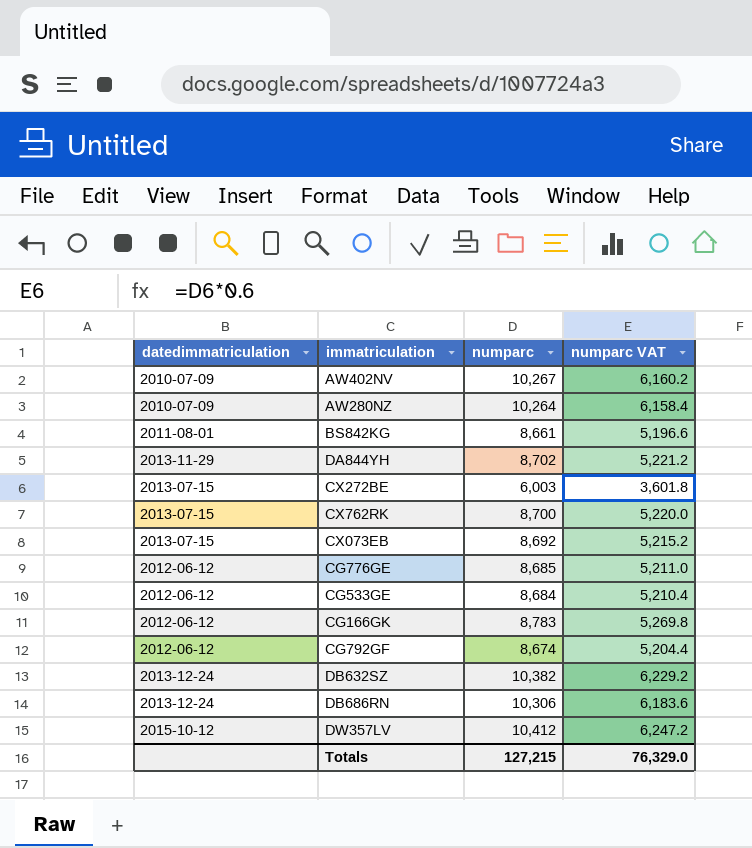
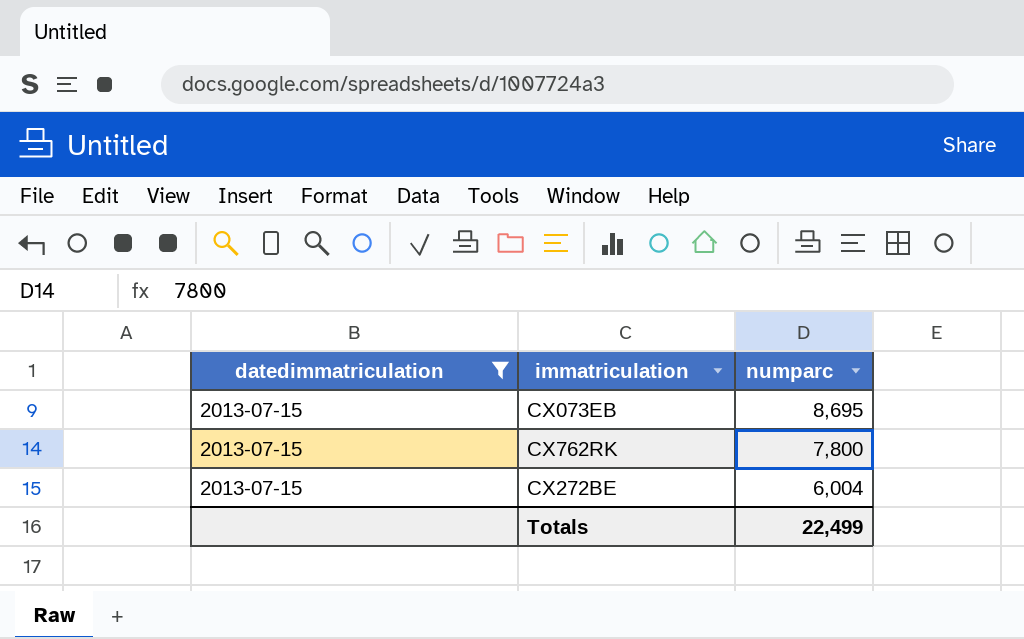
filter: none -> datedimmatriculation = 2013-07-15
row order: none -> numparc descending
column numparc VAT | formula: [numparc] * 0.6 -> none
CX073EB | numparc: 8,692 -> 8,695
CX762RK | numparc: 8,700 -> 7,800
CX272BE | numparc: 6,003 -> 6,004
Totals | numparc: 127,215 -> 22,499

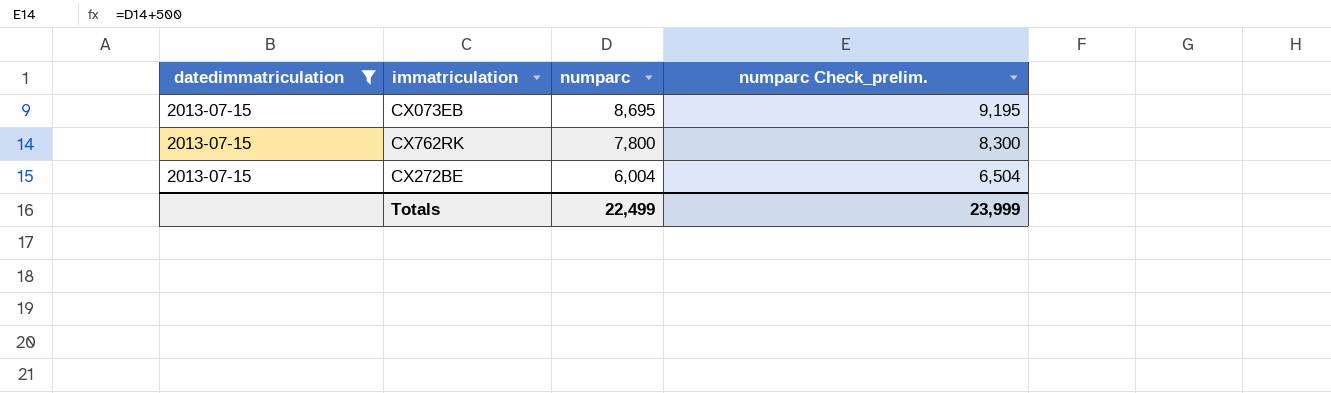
column numparc Check_prelim. | formula: none -> [numparc] + 500

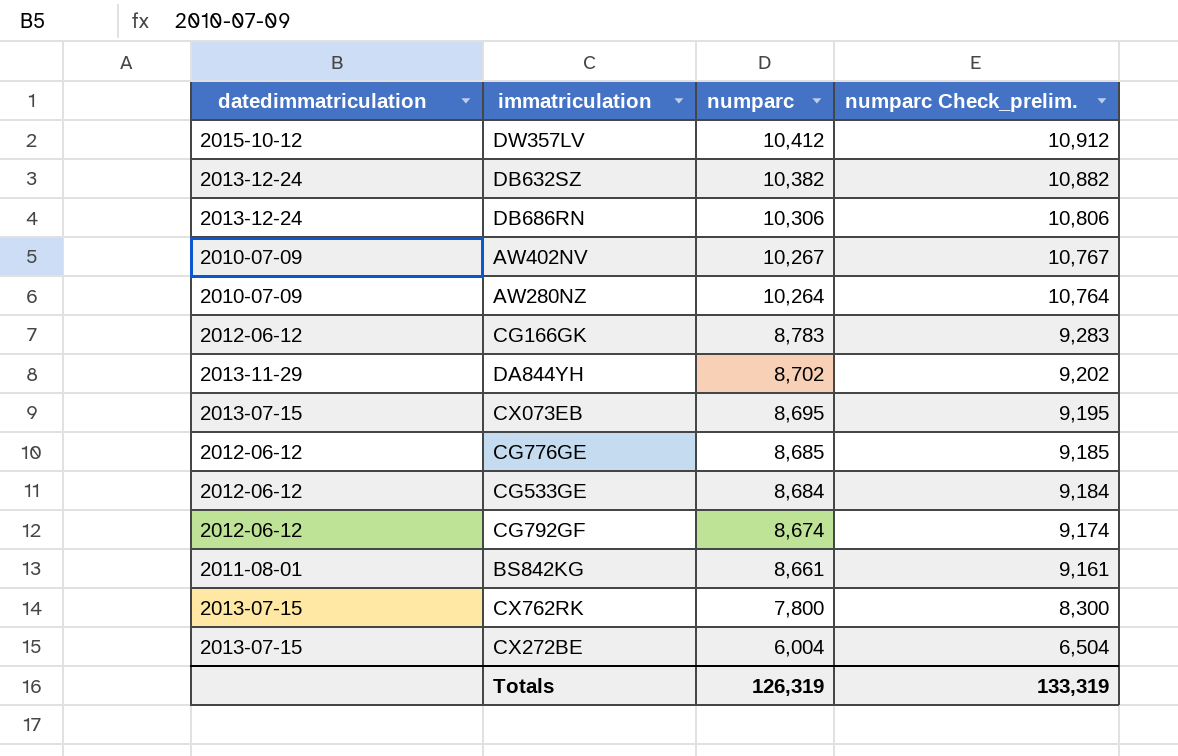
filter: datedimmatriculation = 2013-07-15 -> none
Totals | numparc: 22,499 -> 126,319
Totals | numparc Check_prelim.: 23,999 -> 133,319

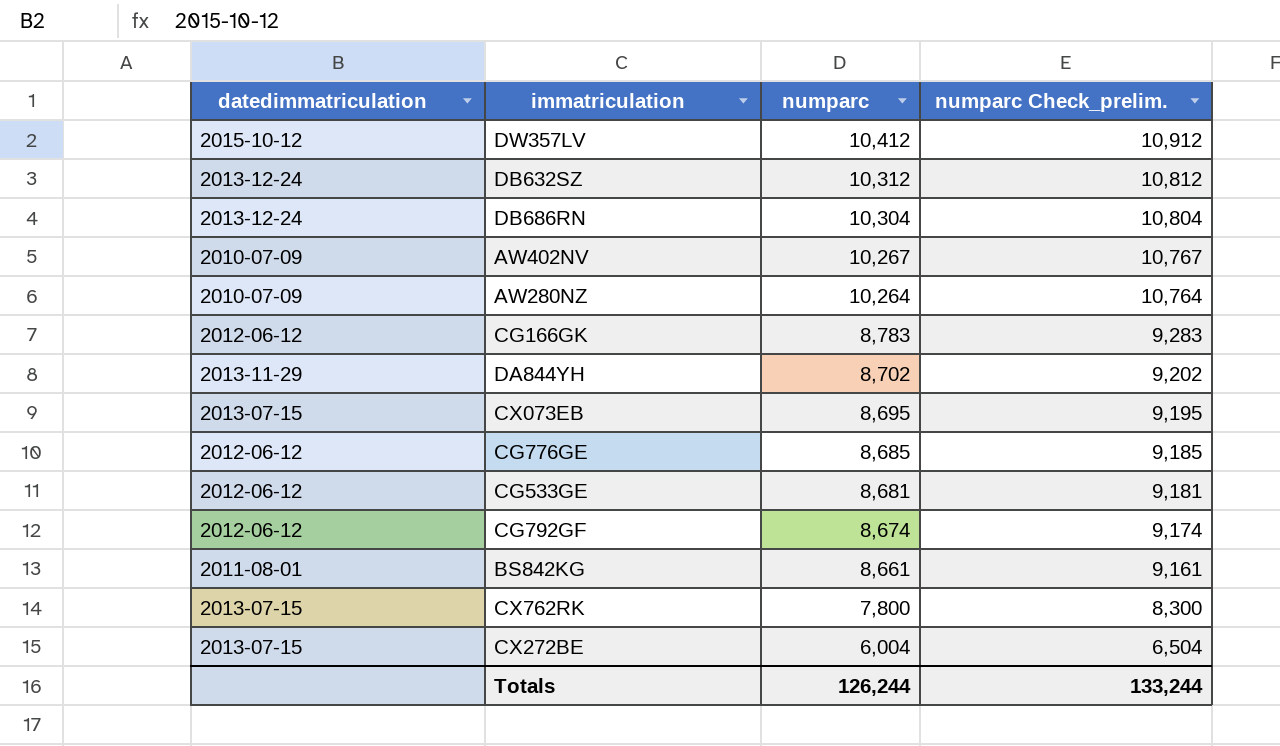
DB632SZ | numparc: 10,382 -> 10,312
DB632SZ | numparc Check_prelim.: 10,882 -> 10,812
DB686RN | numparc: 10,306 -> 10,304
DB686RN | numparc Check_prelim.: 10,806 -> 10,804
CG533GE | numparc: 8,684 -> 8,681
CG533GE | numparc Check_prelim.: 9,184 -> 9,181
Totals | numparc: 126,319 -> 126,244
Totals | numparc Check_prelim.: 133,319 -> 133,244

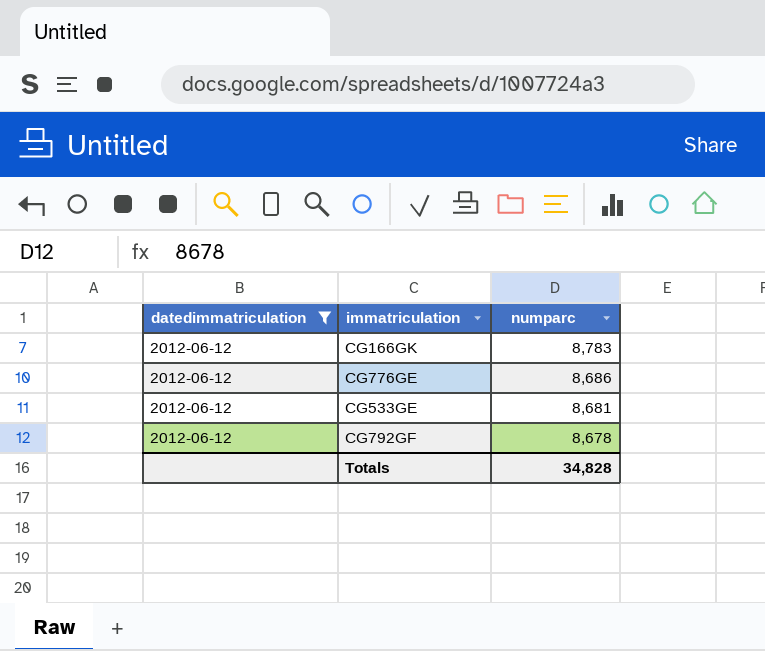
filter: none -> datedimmatriculation = 2012-06-12
column numparc Check_prelim. | formula: [numparc] + 500 -> none
CG776GE | numparc: 8,685 -> 8,686
CG792GF | numparc: 8,674 -> 8,678
Totals | numparc: 126,244 -> 34,828

